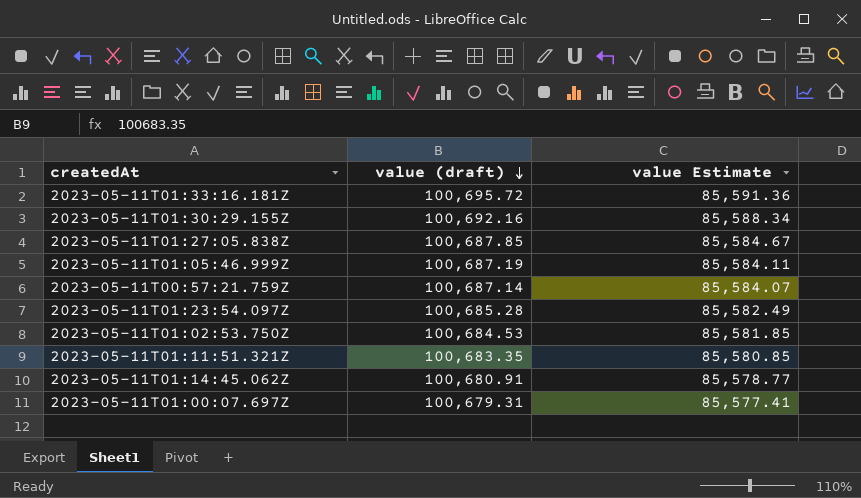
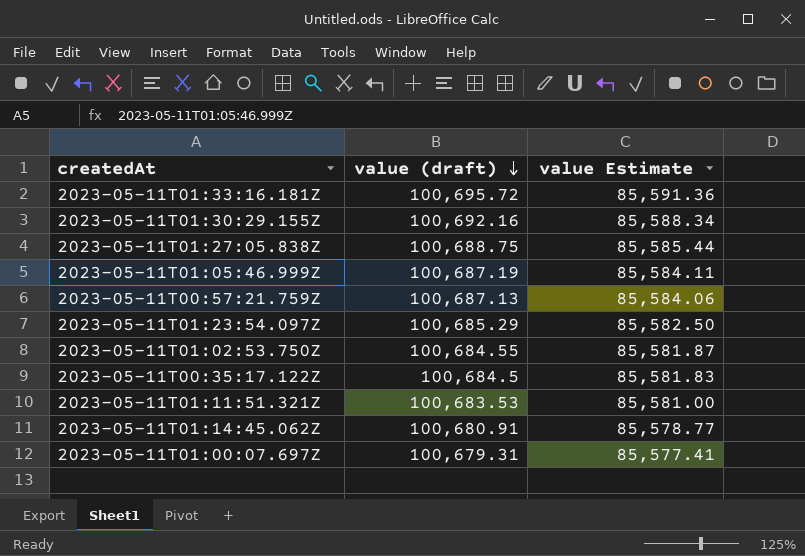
2023-05-11T01:27:05.838Z | value (draft): 100,687.85 -> 100,688.75
2023-05-11T01:27:05.838Z | value Estimate: 85,584.67 -> 85,585.44
2023-05-11T00:57:21.759Z | value (draft): 100,687.14 -> 100,687.13
2023-05-11T00:57:21.759Z | value Estimate: 85,584.07 -> 85,584.06
2023-05-11T01:23:54.097Z | value (draft): 100,685.28 -> 100,685.29
2023-05-11T01:23:54.097Z | value Estimate: 85,582.49 -> 85,582.50
2023-05-11T01:02:53.750Z | value (draft): 100,684.53 -> 100,684.55
2023-05-11T01:02:53.750Z | value Estimate: 85,581.85 -> 85,581.87
row 2023-05-11T00:35:17.122Z: none -> 100,684.5 | 85,581.83
2023-05-11T01:11:51.321Z | value (draft): 100,683.35 -> 100,683.53
2023-05-11T01:11:51.321Z | value Estimate: 85,580.85 -> 85,581.00

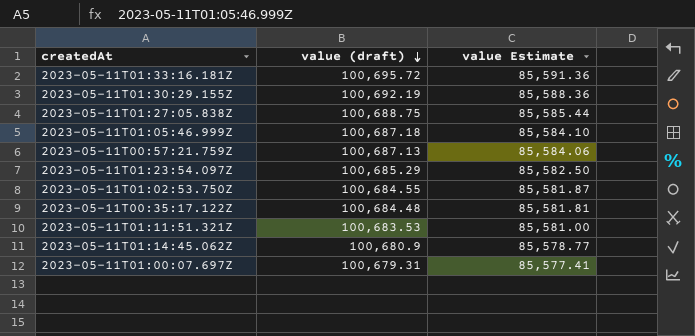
2023-05-11T01:30:29.155Z | value (draft): 100,692.16 -> 100,692.19
2023-05-11T01:30:29.155Z | value Estimate: 85,588.34 -> 85,588.36
2023-05-11T01:05:46.999Z | value (draft): 100,687.19 -> 100,687.18
2023-05-11T01:05:46.999Z | value Estimate: 85,584.11 -> 85,584.10
2023-05-11T00:35:17.122Z | value (draft): 100,684.5 -> 100,684.48
2023-05-11T00:35:17.122Z | value Estimate: 85,581.83 -> 85,581.81
2023-05-11T01:14:45.062Z | value (draft): 100,680.91 -> 100,680.9

